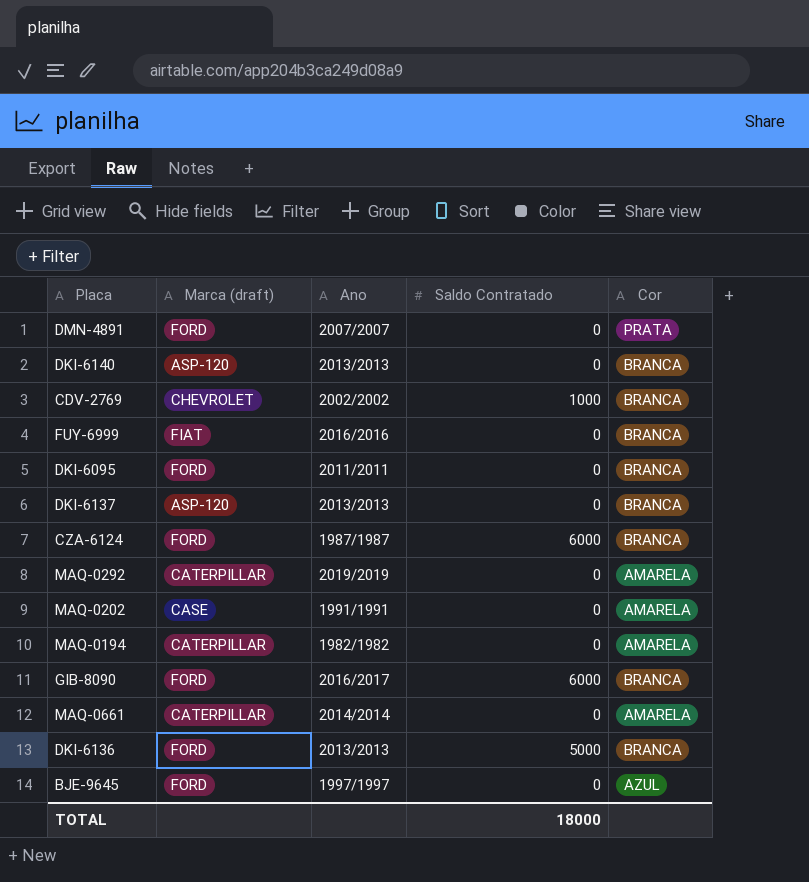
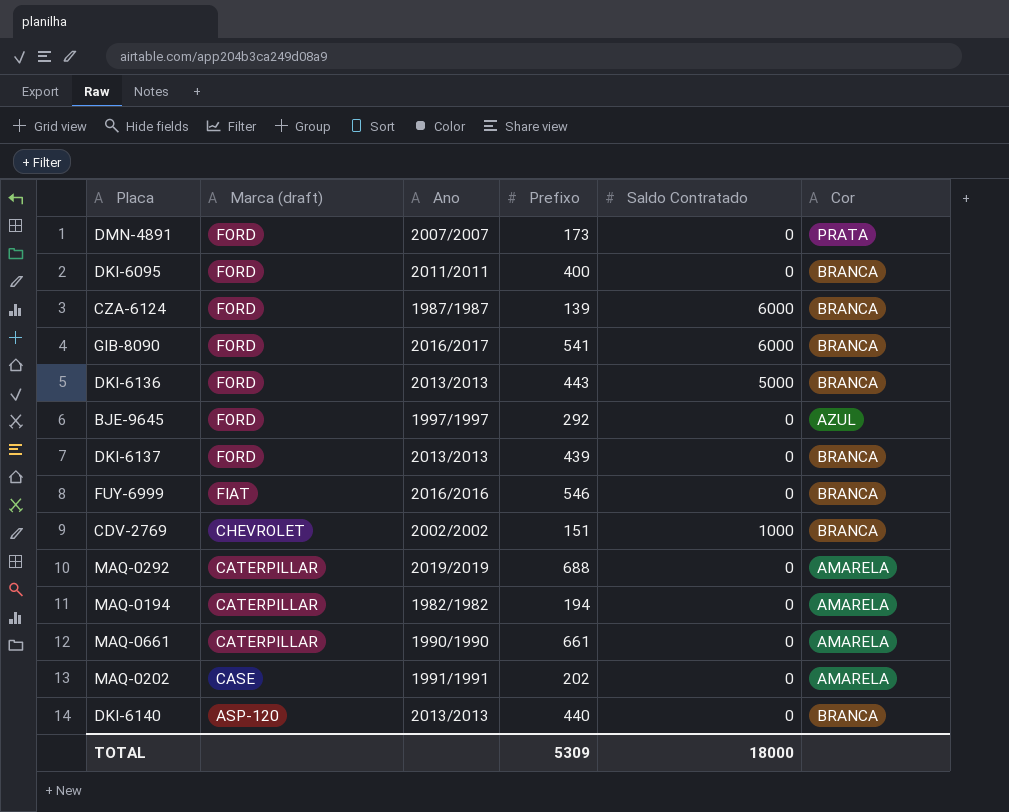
row order: none -> Marca (draft) descending
column Prefixo | position: none -> 4
DKI-6137 | Marca (draft): ASP-120 -> FORD
MAQ-0661 | Ano: 2014/2014 -> 1990/1990

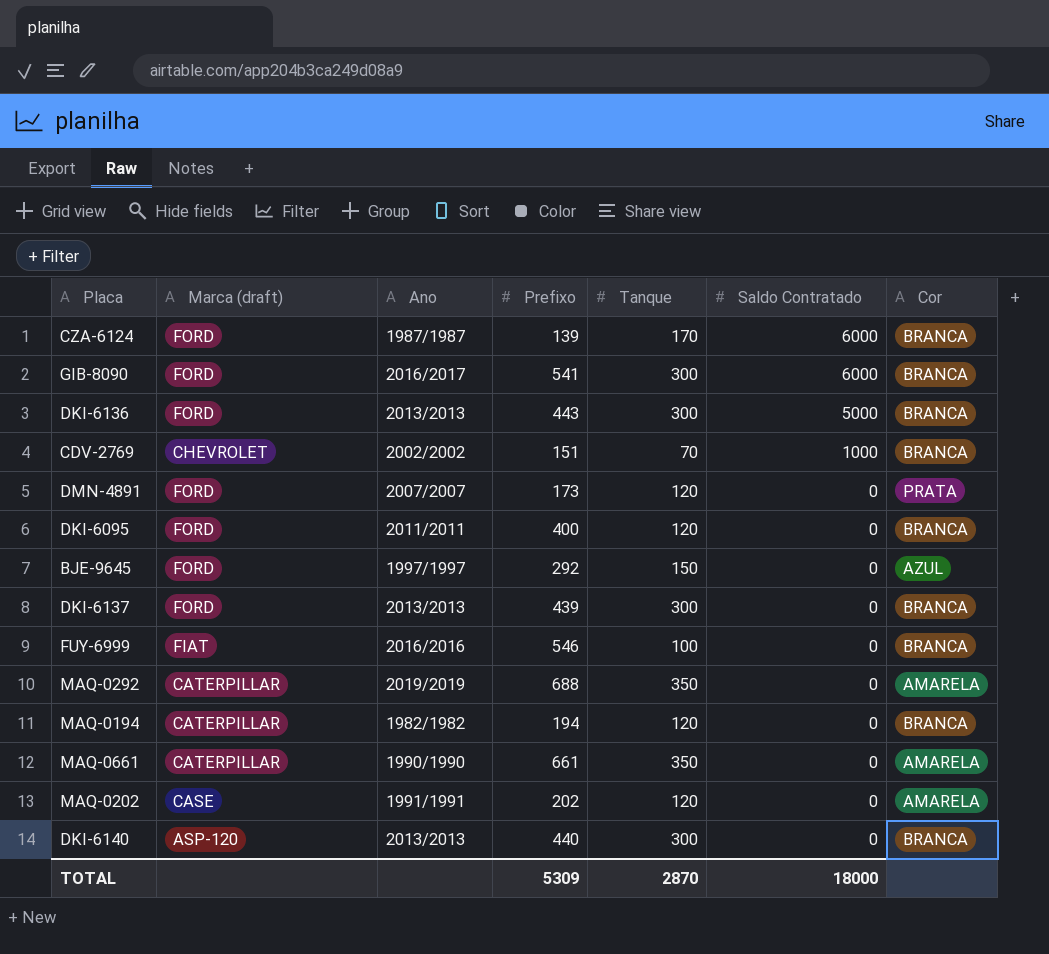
row order: Marca (draft) descending -> Saldo Contratado descending
column Tanque | position: none -> 5
MAQ-0194 | Cor: AMARELA -> BRANCA

